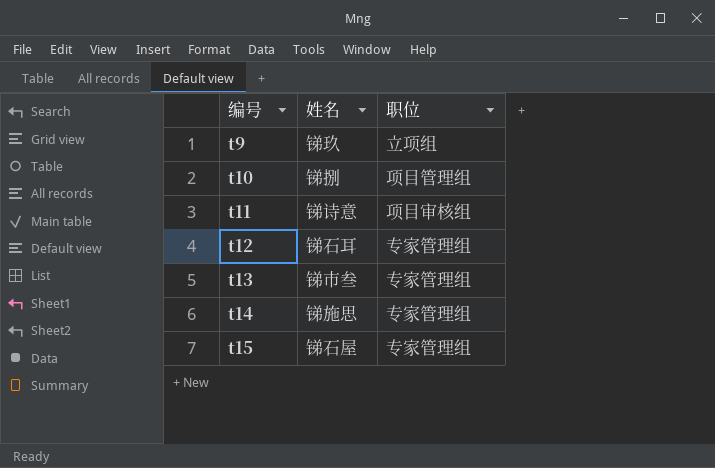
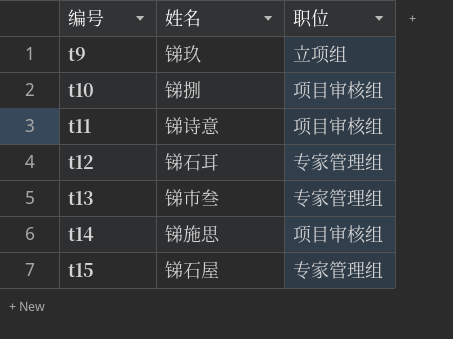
t10 | 职位: 项目管理组 -> 项目审核组
t14 | 职位: 专家管理组 -> 项目审核组

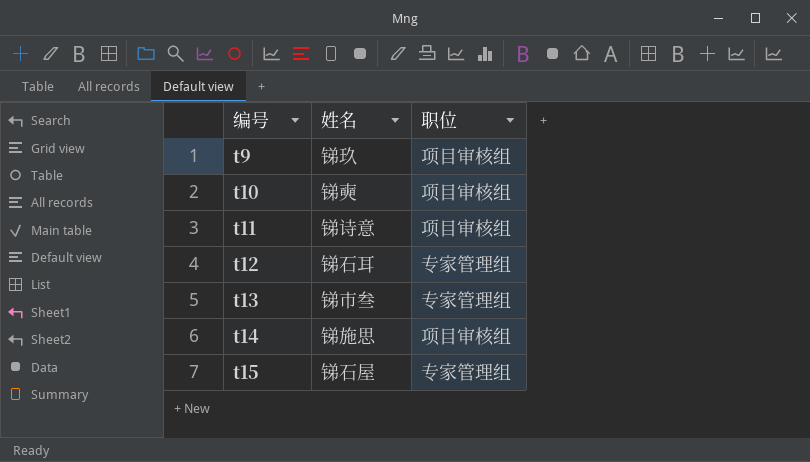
t9 | 职位: 立项组 -> 项目审核组
t10 | 姓名: 锑捌 -> 锑奭

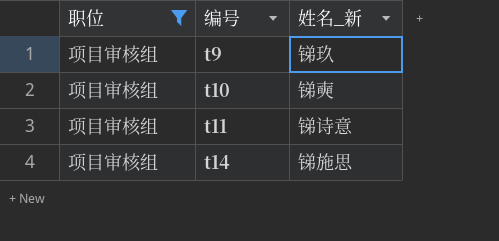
filter: none -> 职位 = 项目审核组
column 职位 | position: 3 -> 1
column name: 姓名 -> 姓名_新

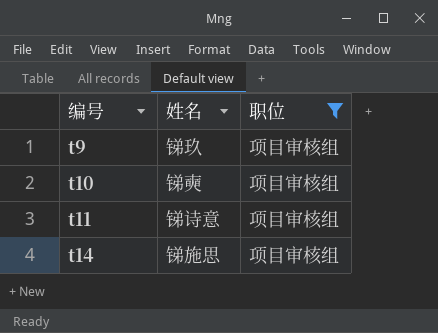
column name: 姓名_新 -> 姓名
column 职位 | position: 1 -> 3

